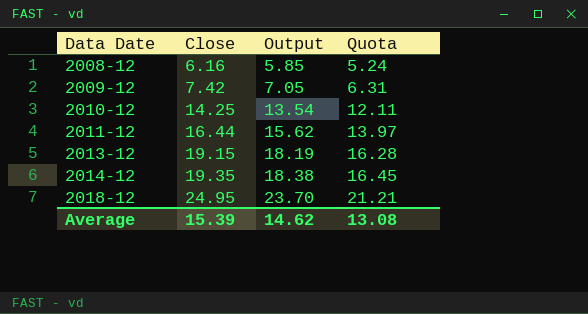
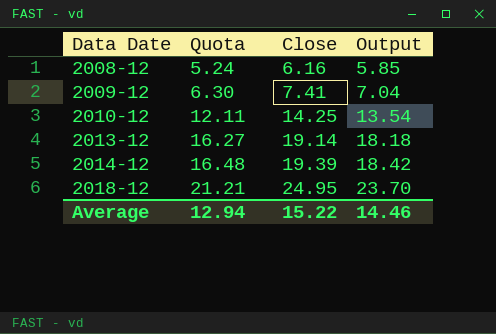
column Quota | position: 4 -> 2
row 2011-12: 16.44 | 15.62 | 13.97 -> none
2009-12 | Quota: 6.31 -> 6.30
2009-12 | Close: 7.42 -> 7.41
2009-12 | Output: 7.05 -> 7.04
2013-12 | Quota: 16.28 -> 16.27
2013-12 | Close: 19.15 -> 19.14
2013-12 | Output: 18.19 -> 18.18
2014-12 | Quota: 16.45 -> 16.48
2014-12 | Close: 19.35 -> 19.39
2014-12 | Output: 18.38 -> 18.42
Average | Quota: 13.08 -> 12.94
Average | Close: 15.39 -> 15.22
Average | Output: 14.62 -> 14.46

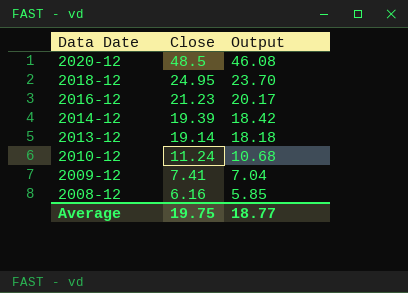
row order: Data Date ascending -> Data Date descending
column Quota | formula: [Close] * 0.85 -> none
row 2020-12: none -> 48.5 | 46.08
row 2016-12: none -> 21.23 | 20.17
2010-12 | Close: 14.25 -> 11.24
2010-12 | Output: 13.54 -> 10.68
Average | Close: 15.22 -> 19.75
Average | Output: 14.46 -> 18.77

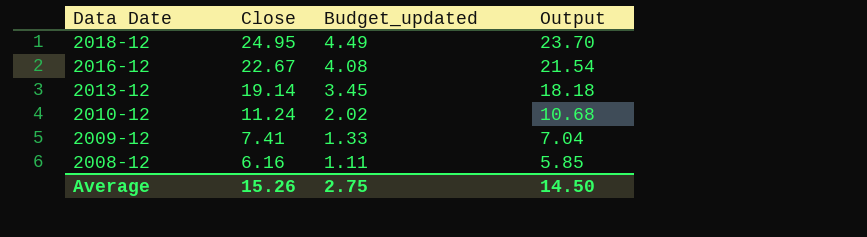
column Budget_updated | formula: none -> [Close] * 0.18
row 2020-12: 48.5 | 46.08 -> none
row 2014-12: 19.39 | 18.42 -> none
2016-12 | Close: 21.23 -> 22.67
2016-12 | Output: 20.17 -> 21.54
Average | Close: 19.75 -> 15.26
Average | Output: 18.77 -> 14.50

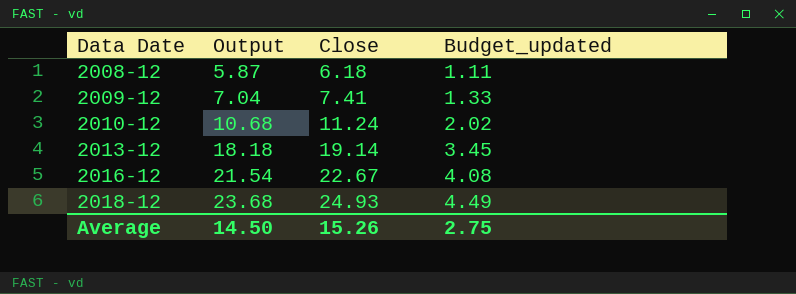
row order: Data Date descending -> Data Date ascending
column Output | position: 4 -> 2
2008-12 | Output: 5.85 -> 5.87
2008-12 | Close: 6.16 -> 6.18
2018-12 | Output: 23.70 -> 23.68
2018-12 | Close: 24.95 -> 24.93

